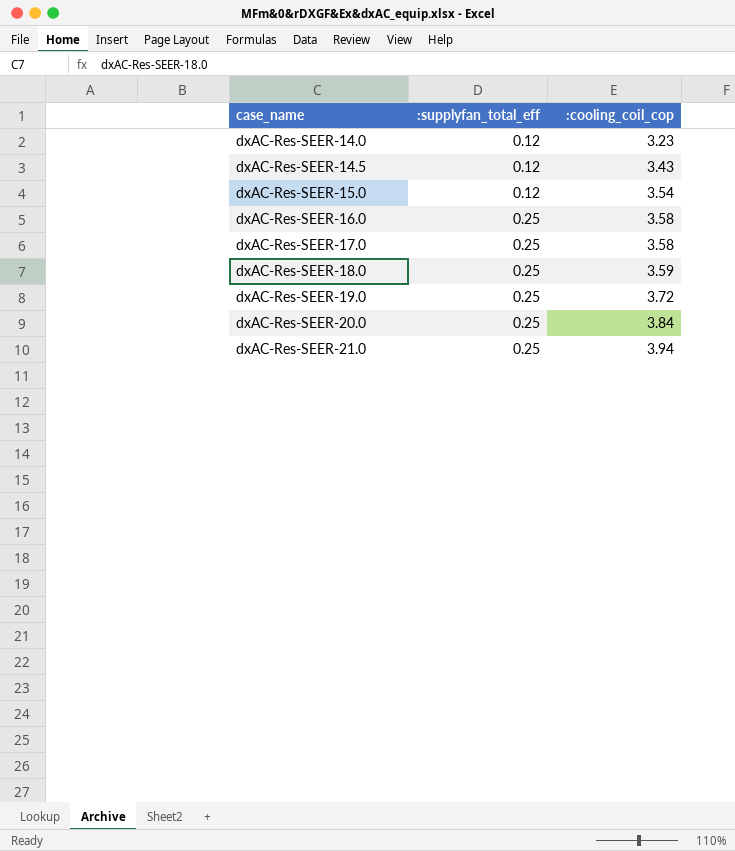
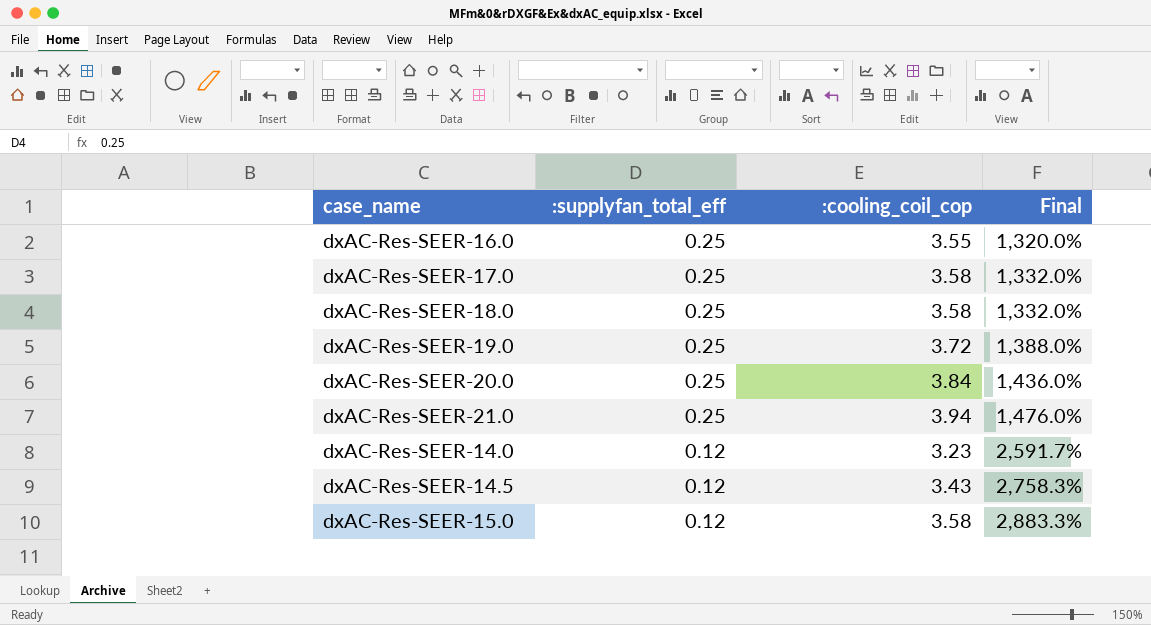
row order: case_name ascending -> :supplyfan_total_eff descending
column Final | formula: none -> ([:cooling_coil_cop] - [:supplyfan_total_eff]) / [:supplyfan_total_eff]
dxAC-Res-SEER-16.0 | :cooling_coil_cop: 3.58 -> 3.55
dxAC-Res-SEER-18.0 | :cooling_coil_cop: 3.59 -> 3.58
dxAC-Res-SEER-15.0 | :cooling_coil_cop: 3.54 -> 3.58

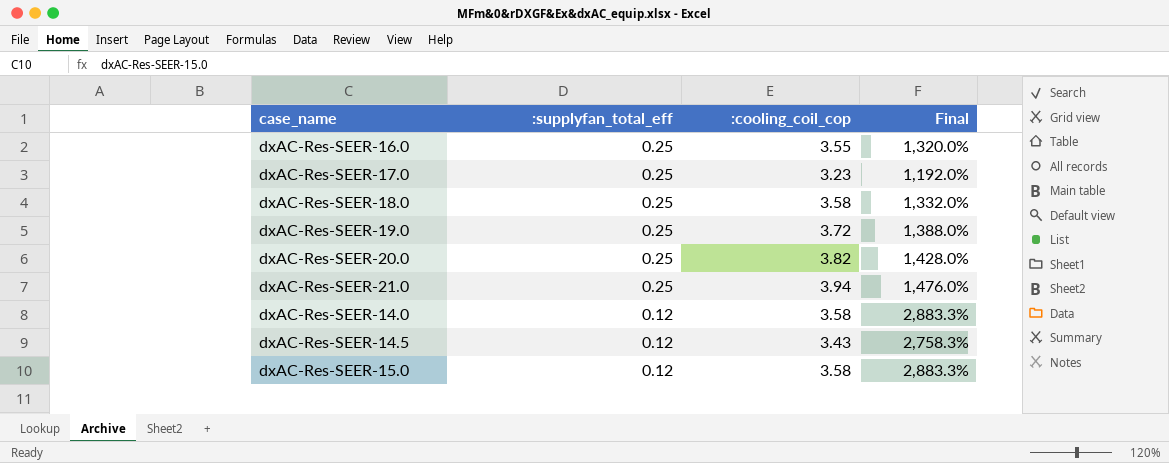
dxAC-Res-SEER-17.0 | :cooling_coil_cop: 3.58 -> 3.23
dxAC-Res-SEER-17.0 | Final: 1,332.0% -> 1,192.0%
dxAC-Res-SEER-20.0 | :cooling_coil_cop: 3.84 -> 3.82
dxAC-Res-SEER-20.0 | Final: 1,436.0% -> 1,428.0%
dxAC-Res-SEER-14.0 | :cooling_coil_cop: 3.23 -> 3.58
dxAC-Res-SEER-14.0 | Final: 2,591.7% -> 2,883.3%

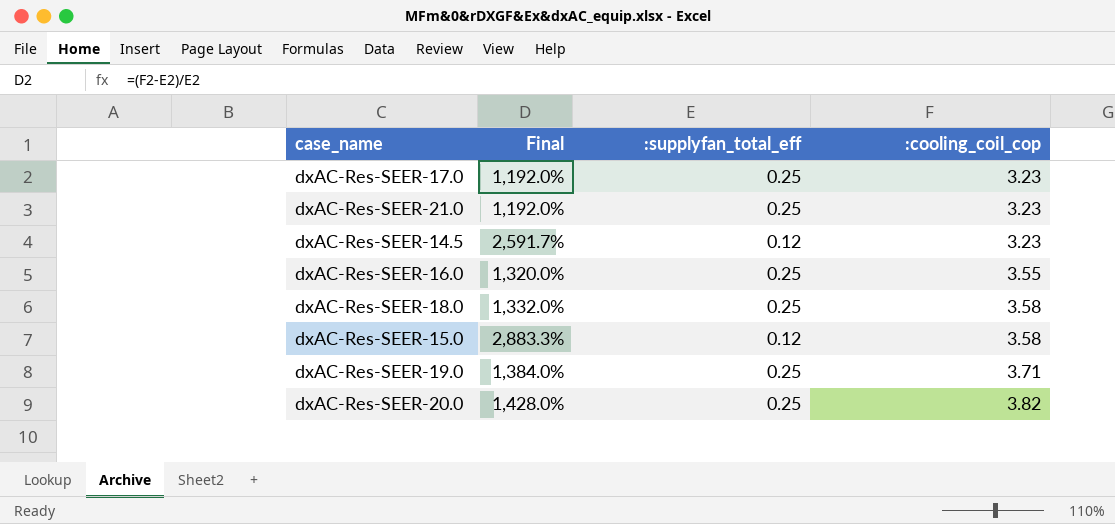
row order: :supplyfan_total_eff descending -> :cooling_coil_cop ascending
column Final | position: 4 -> 2
row dxAC-Res-SEER-14.0: 0.12 | 3.58 | 2,883.3% -> none
dxAC-Res-SEER-21.0 | Final: 1,476.0% -> 1,192.0%
dxAC-Res-SEER-21.0 | :cooling_coil_cop: 3.94 -> 3.23
dxAC-Res-SEER-14.5 | Final: 2,758.3% -> 2,591.7%
dxAC-Res-SEER-14.5 | :cooling_coil_cop: 3.43 -> 3.23
dxAC-Res-SEER-19.0 | Final: 1,388.0% -> 1,384.0%
dxAC-Res-SEER-19.0 | :cooling_coil_cop: 3.72 -> 3.71

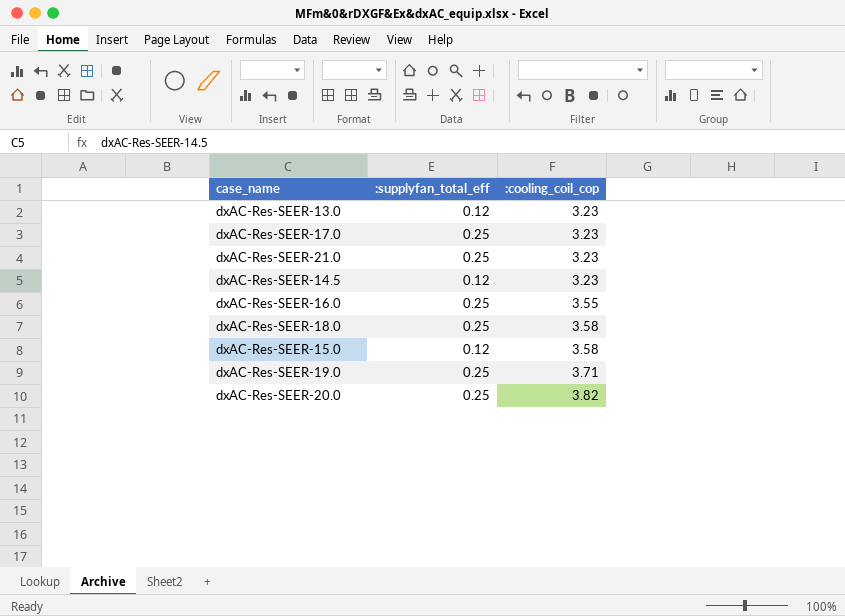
column Final | formula: ([:cooling_coil_cop] - [:supplyfan_total_eff]) / [:supplyfan_total_eff] -> none
row dxAC-Res-SEER-13.0: none -> 0.12 | 3.23

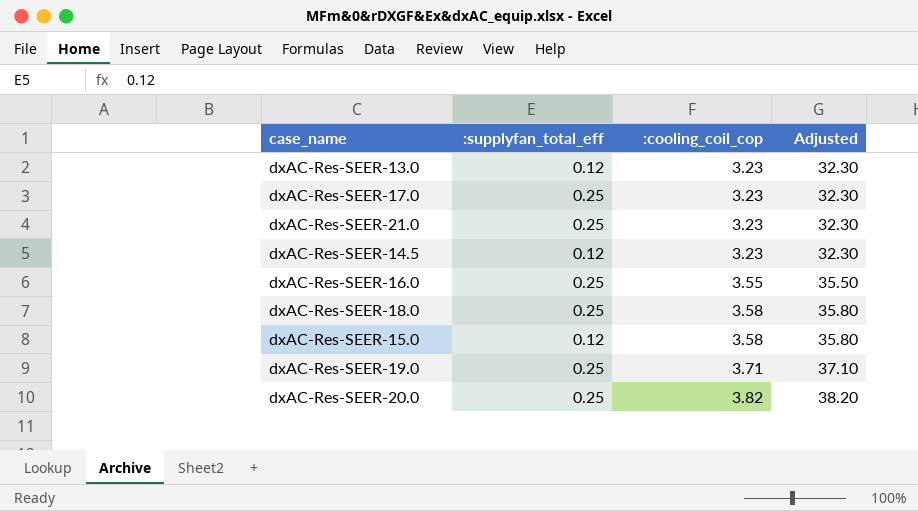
column Adjusted | formula: none -> [:cooling_coil_cop] * 10

